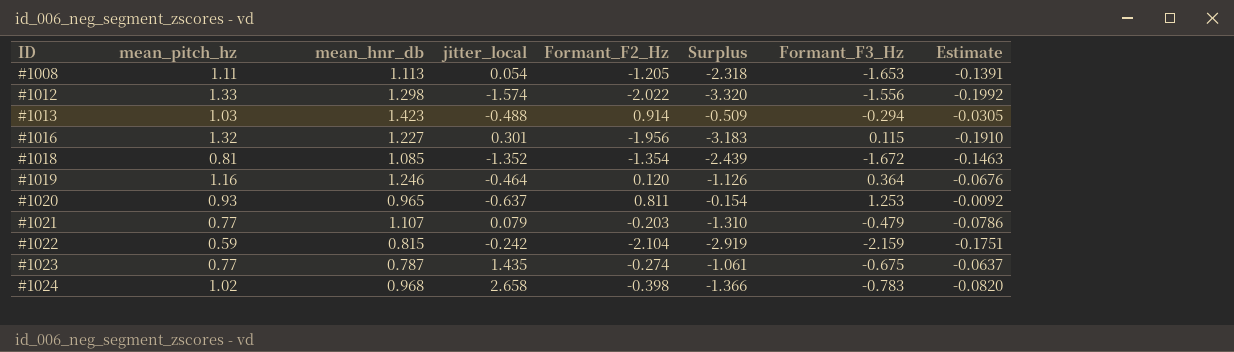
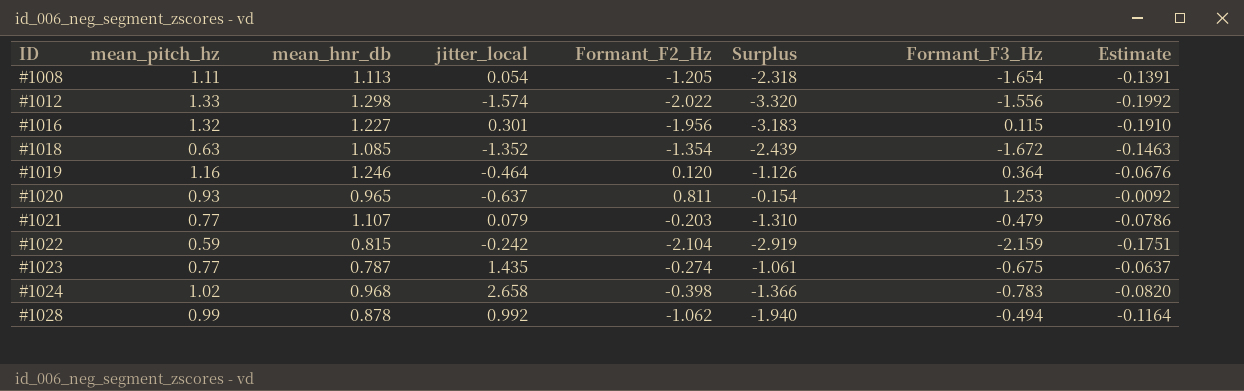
row #1013: 1.03 | 1.423 | -0.488 | 0.914 | -0.509 | -0.294 | -0.0305 -> none
#1008 | Formant_F3_Hz: -1.653 -> -1.654
#1018 | mean_pitch_hz: 0.81 -> 0.63
row #1028: none -> 0.99 | 0.878 | 0.992 | -1.062 | -1.940 | -0.494 | -0.1164

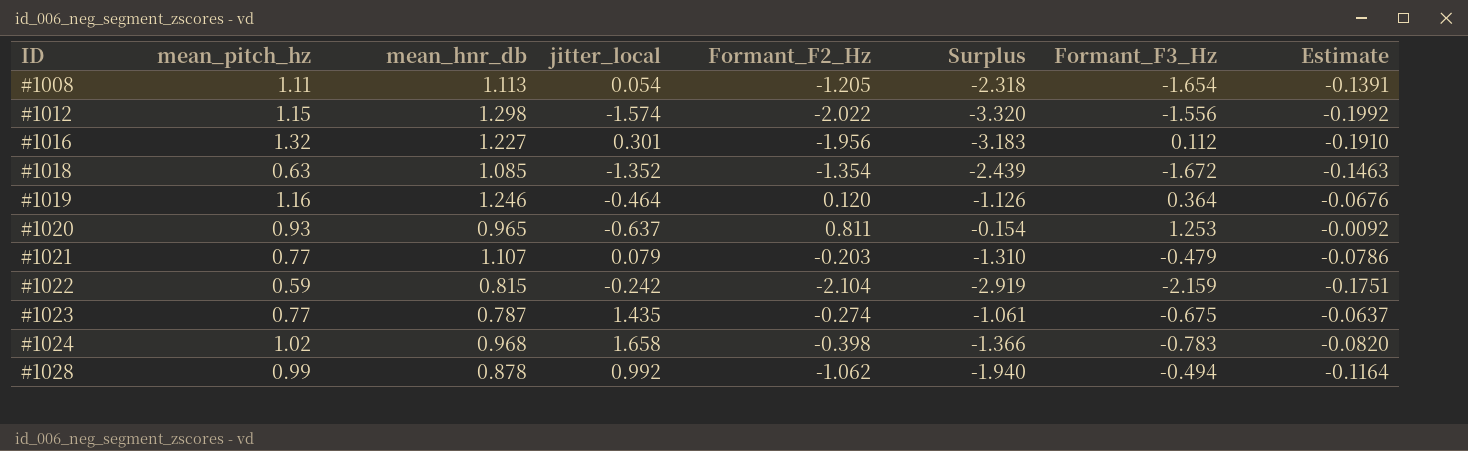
#1012 | mean_pitch_hz: 1.33 -> 1.15
#1016 | Formant_F3_Hz: 0.115 -> 0.112
#1024 | jitter_local: 2.658 -> 1.658

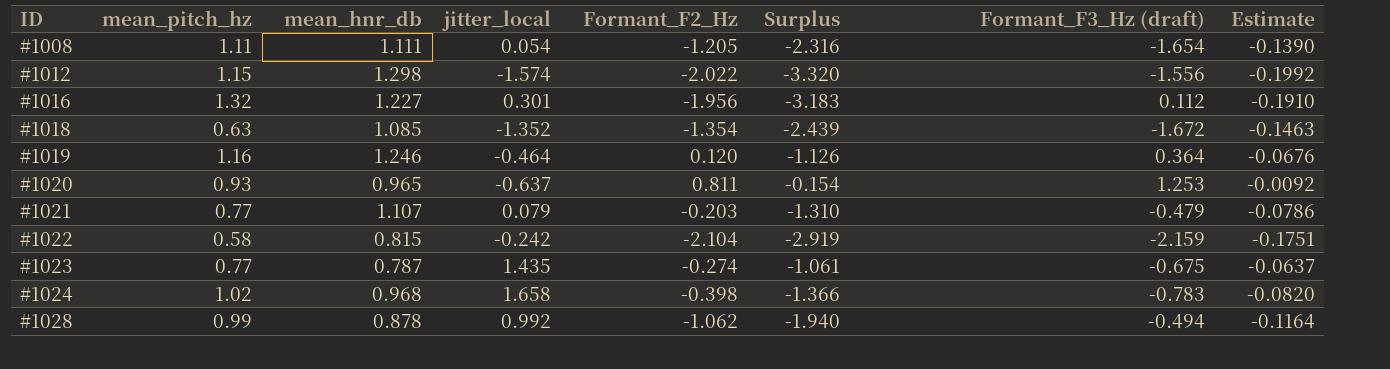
column name: Formant_F3_Hz -> Formant_F3_Hz (draft)
#1008 | mean_hnr_db: 1.113 -> 1.111
#1008 | Surplus: -2.318 -> -2.316
#1008 | Estimate: -0.1391 -> -0.1390
#1022 | mean_pitch_hz: 0.59 -> 0.58

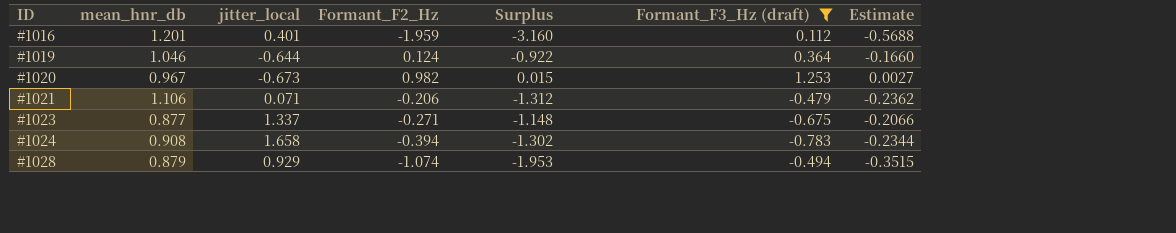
filter: none -> Formant_F3_Hz (draft) >= -0.783
column mean_pitch_hz | position: 2 -> none
column Estimate | formula: [Surplus] * 0.06 -> [Surplus] * 0.18
#1016 | mean_hnr_db: 1.227 -> 1.201
#1016 | jitter_local: 0.301 -> 0.401
#1016 | Formant_F2_Hz: -1.956 -> -1.959
#1016 | Surplus: -3.183 -> -3.160
#1019 | mean_hnr_db: 1.246 -> 1.046
#1019 | jitter_local: -0.464 -> -0.644
#1019 | Formant_F2_Hz: 0.120 -> 0.124
#1019 | Surplus: -1.126 -> -0.922
#1020 | mean_hnr_db: 0.965 -> 0.967
#1020 | jitter_local: -0.637 -> -0.673
#1020 | Formant_F2_Hz: 0.811 -> 0.982
#1020 | Surplus: -0.154 -> 0.015
#1021 | mean_hnr_db: 1.107 -> 1.106
#1021 | jitter_local: 0.079 -> 0.071
#1021 | Formant_F2_Hz: -0.203 -> -0.206
#1021 | Surplus: -1.310 -> -1.312
#1023 | mean_hnr_db: 0.787 -> 0.877
#1023 | jitter_local: 1.435 -> 1.337
#1023 | Formant_F2_Hz: -0.274 -> -0.271
#1023 | Surplus: -1.061 -> -1.148
#1024 | mean_hnr_db: 0.968 -> 0.908
#1024 | Formant_F2_Hz: -0.398 -> -0.394
#1024 | Surplus: -1.366 -> -1.302
#1028 | mean_hnr_db: 0.878 -> 0.879
#1028 | jitter_local: 0.992 -> 0.929
#1028 | Formant_F2_Hz: -1.062 -> -1.074
#1028 | Surplus: -1.940 -> -1.953

